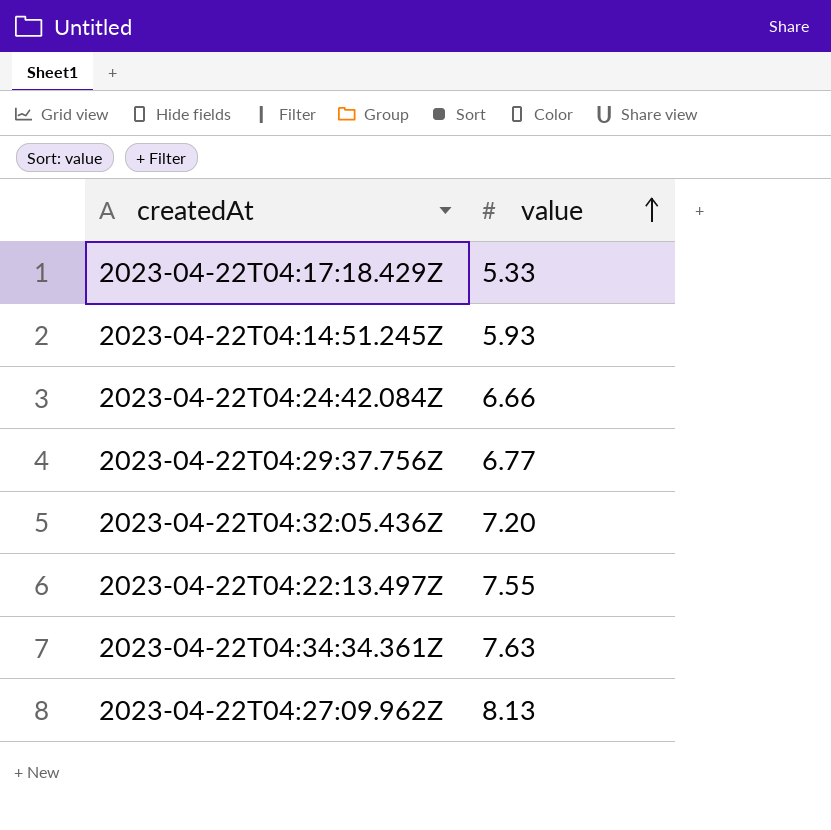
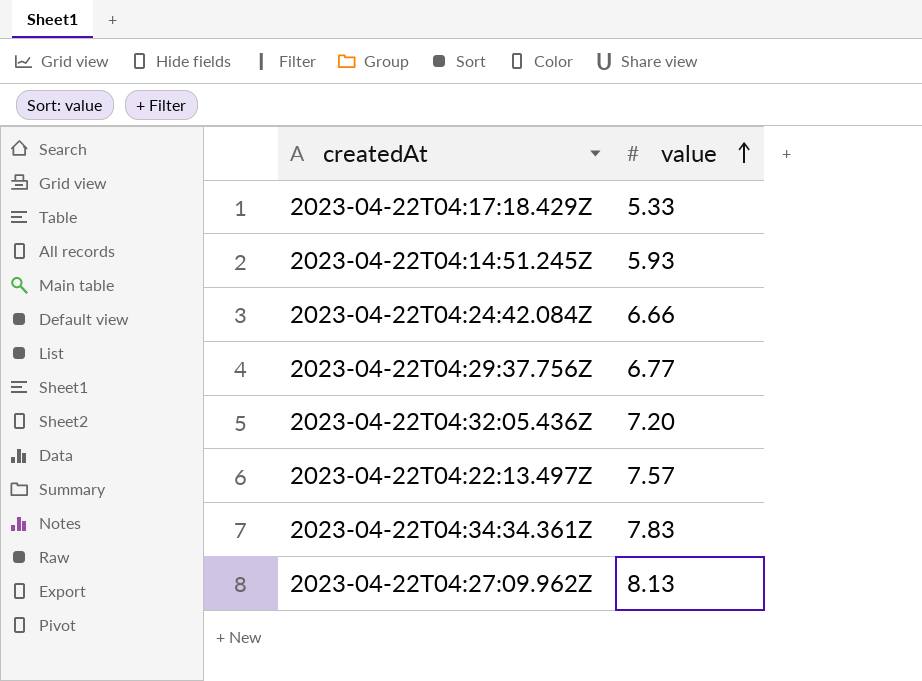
2023-04-22T04:22:13.497Z | value: 7.55 -> 7.57
2023-04-22T04:34:34.361Z | value: 7.63 -> 7.83

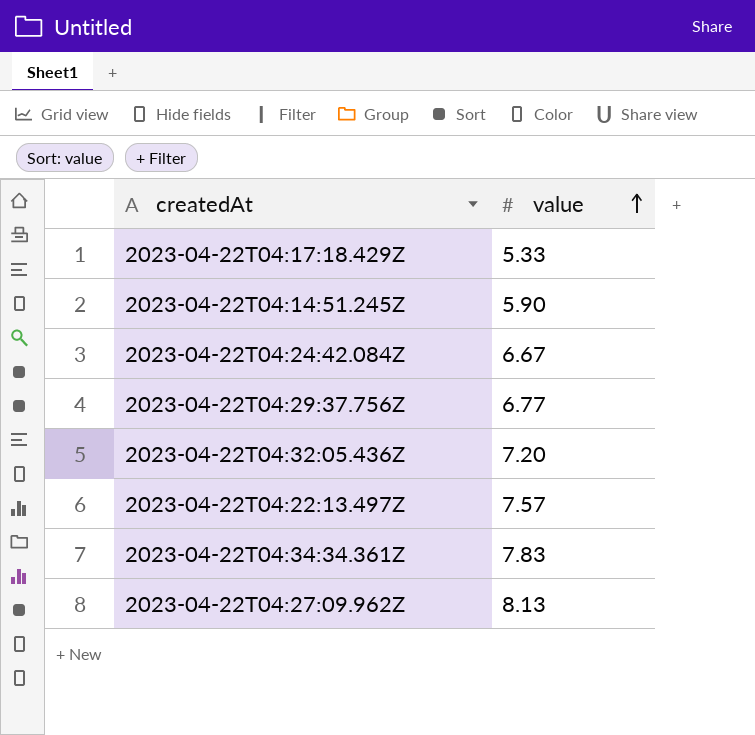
2023-04-22T04:14:51.245Z | value: 5.93 -> 5.90
2023-04-22T04:24:42.084Z | value: 6.66 -> 6.67

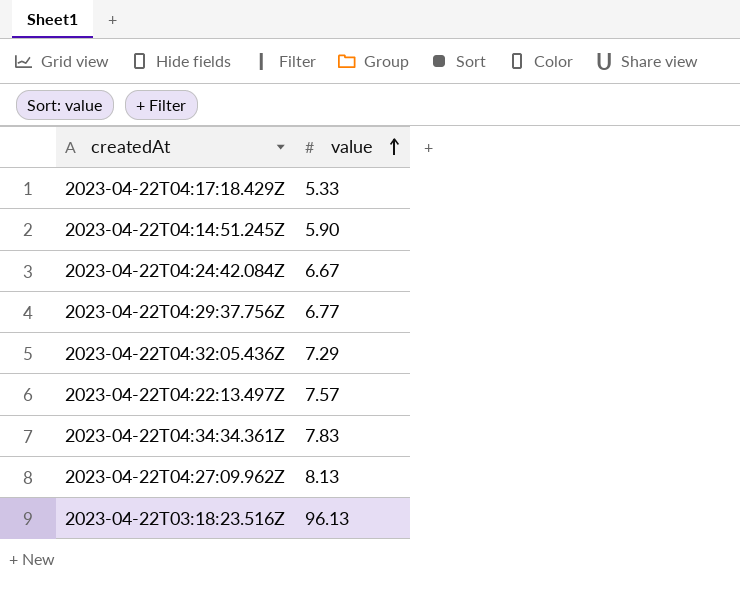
2023-04-22T04:32:05.436Z | value: 7.20 -> 7.29
row 2023-04-22T03:18:23.516Z: none -> 96.13

